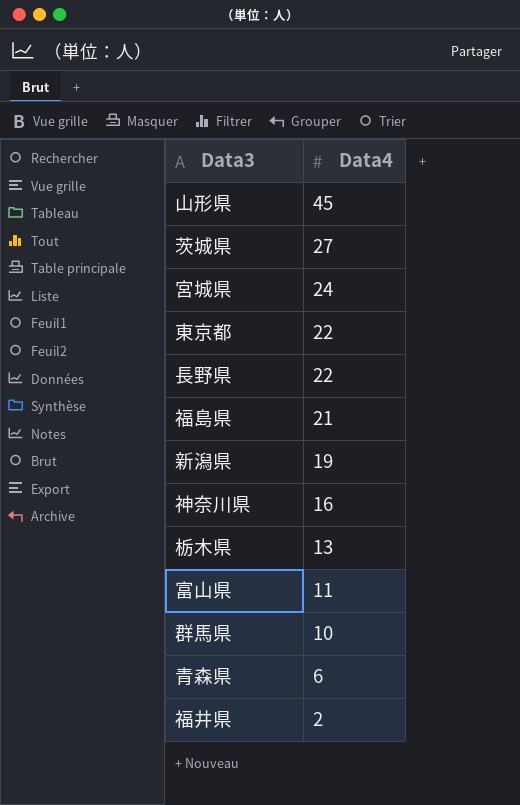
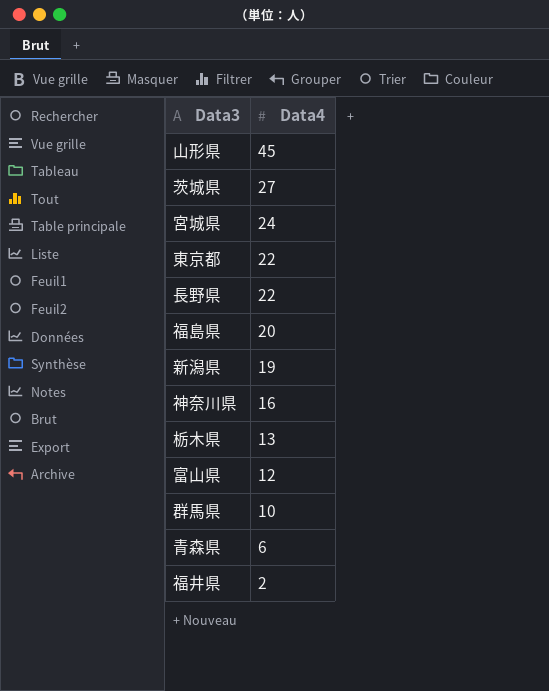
福島県 | Data4: 21 -> 20
富山県 | Data4: 11 -> 12

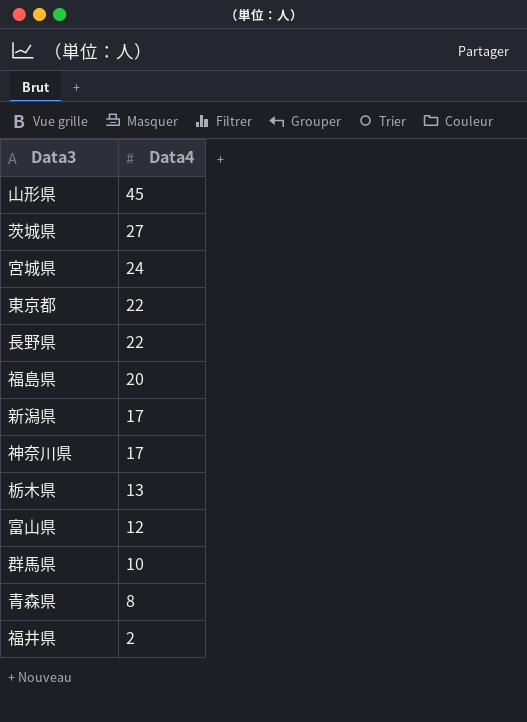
新潟県 | Data4: 19 -> 17
神奈川県 | Data4: 16 -> 17
青森県 | Data4: 6 -> 8

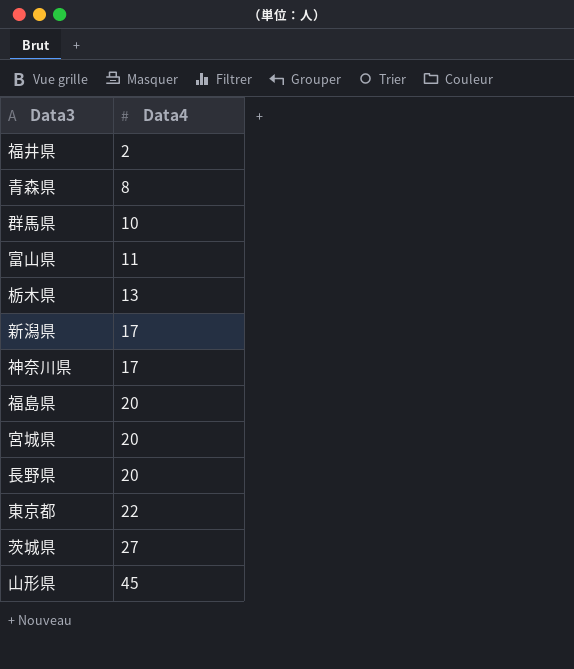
row order: Data4 descending -> Data4 ascending
富山県 | Data4: 12 -> 11
宮城県 | Data4: 24 -> 20
長野県 | Data4: 22 -> 20

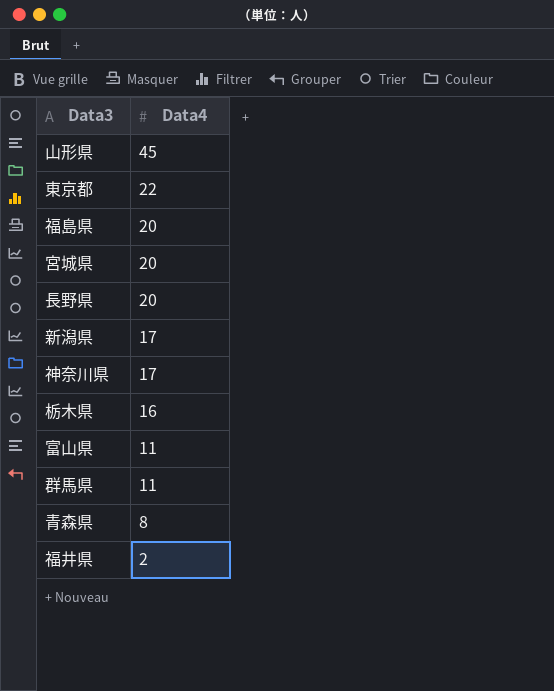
row order: Data4 ascending -> Data4 descending
row 茨城県: 27 -> none
栃木県 | Data4: 13 -> 16
群馬県 | Data4: 10 -> 11

